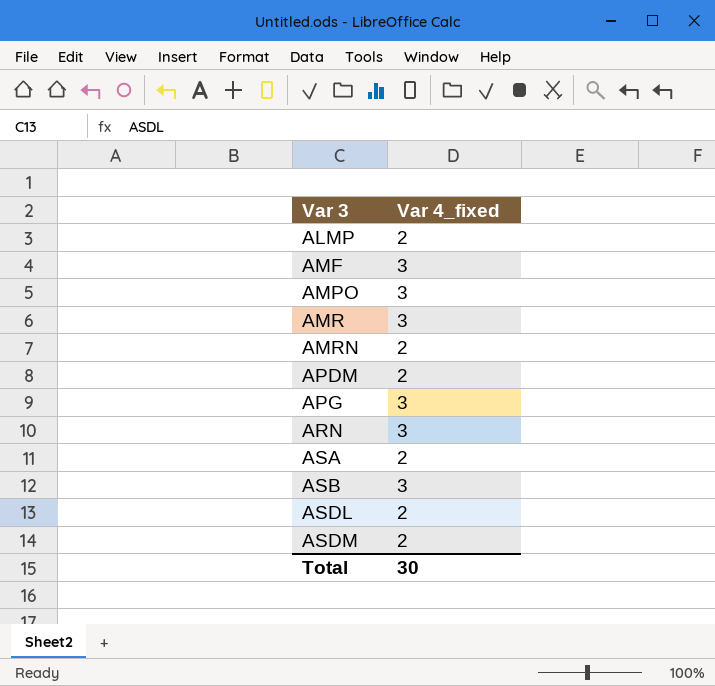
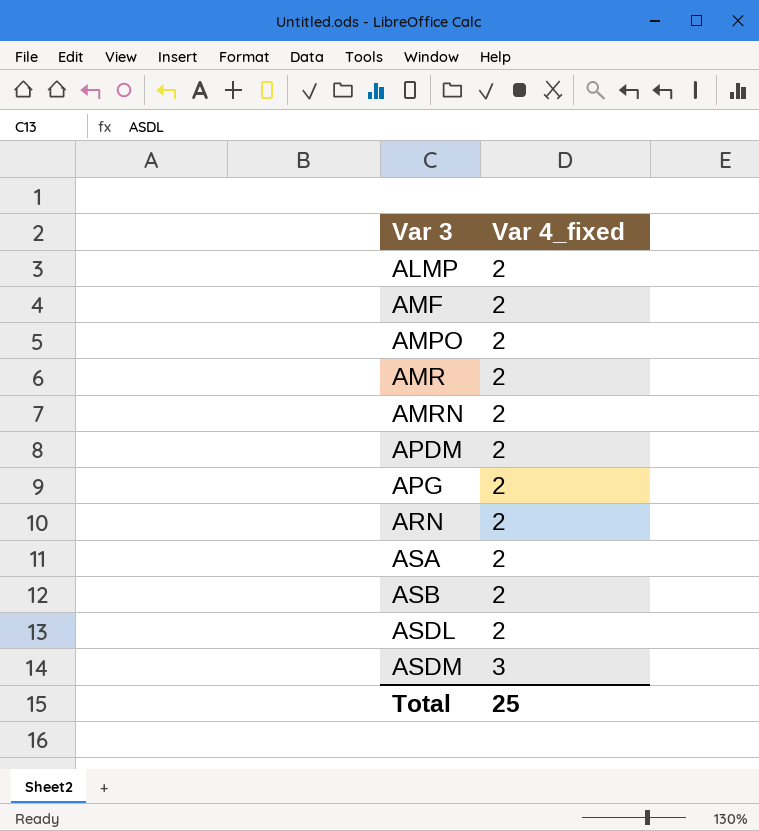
AMF | Var 4_fixed: 3 -> 2
AMPO | Var 4_fixed: 3 -> 2
AMR | Var 4_fixed: 3 -> 2
APG | Var 4_fixed: 3 -> 2
ARN | Var 4_fixed: 3 -> 2
ASB | Var 4_fixed: 3 -> 2
ASDM | Var 4_fixed: 2 -> 3
Total | Var 4_fixed: 30 -> 25

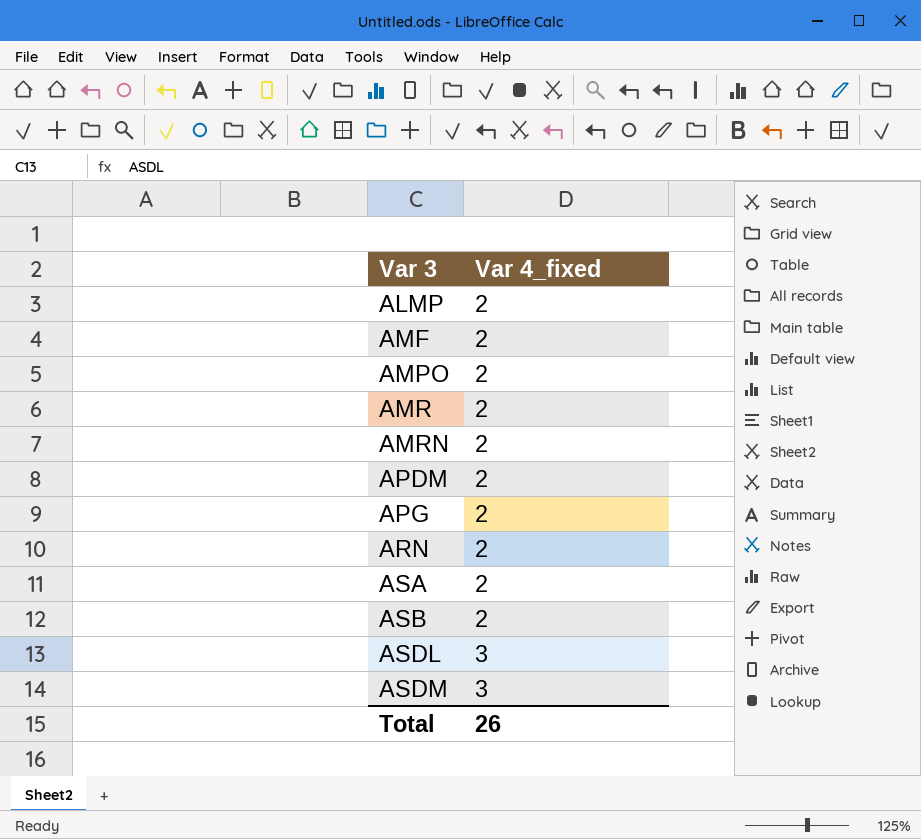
ASDL | Var 4_fixed: 2 -> 3
Total | Var 4_fixed: 25 -> 26

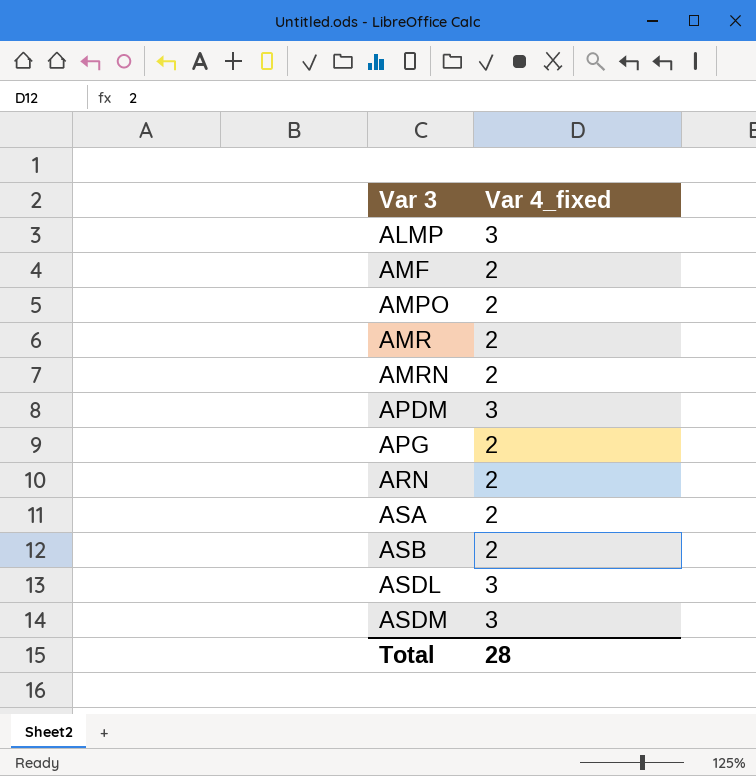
ALMP | Var 4_fixed: 2 -> 3
APDM | Var 4_fixed: 2 -> 3
Total | Var 4_fixed: 26 -> 28

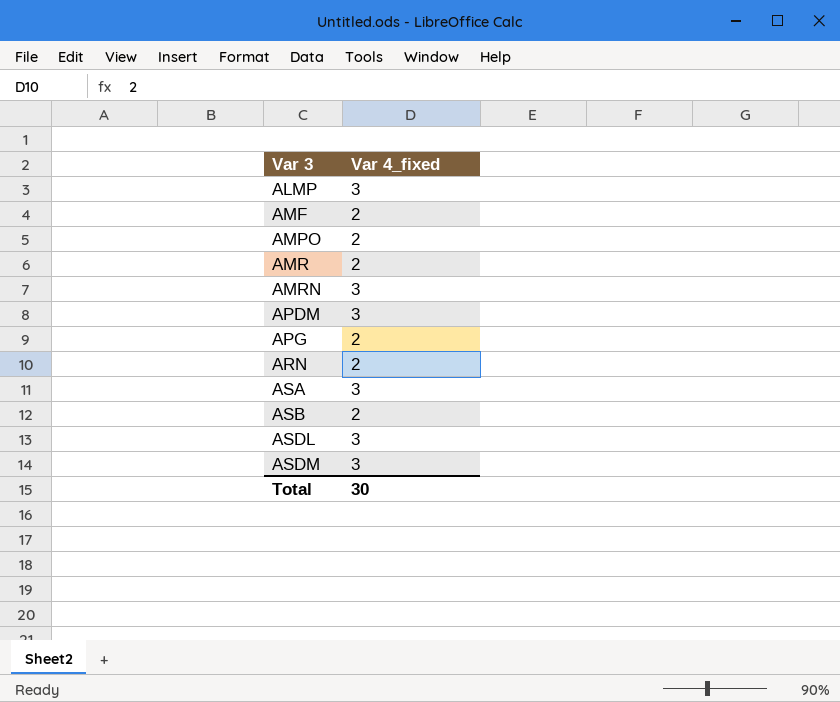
AMRN | Var 4_fixed: 2 -> 3
ASA | Var 4_fixed: 2 -> 3
Total | Var 4_fixed: 28 -> 30

